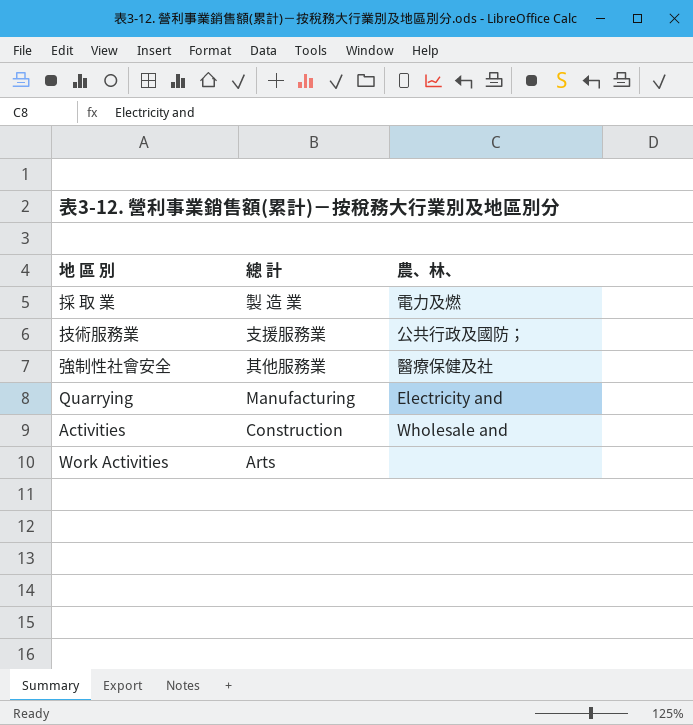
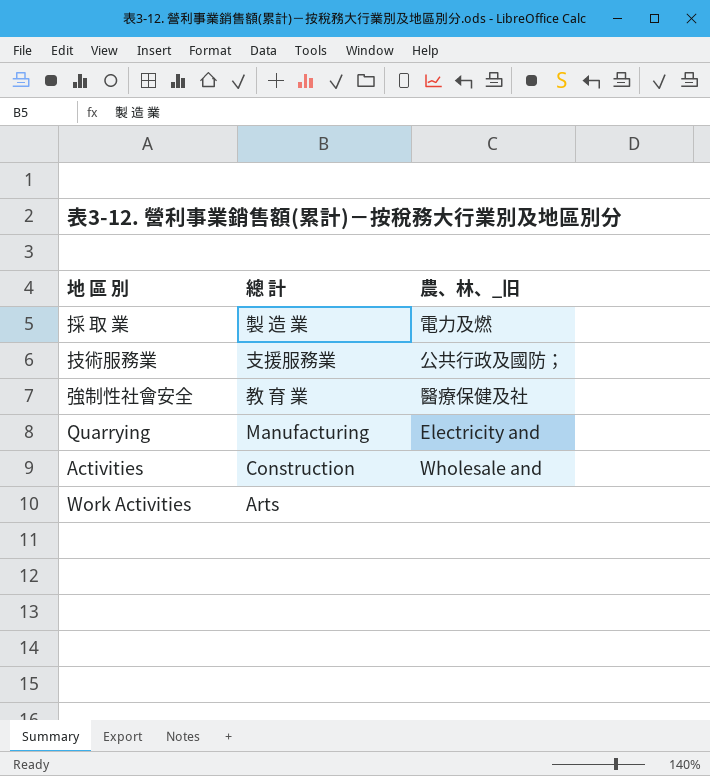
column name: 農、林、 -> 農、林、_旧
強制性社會安全 | 總 計: 其他服務業 -> 教 育 業

